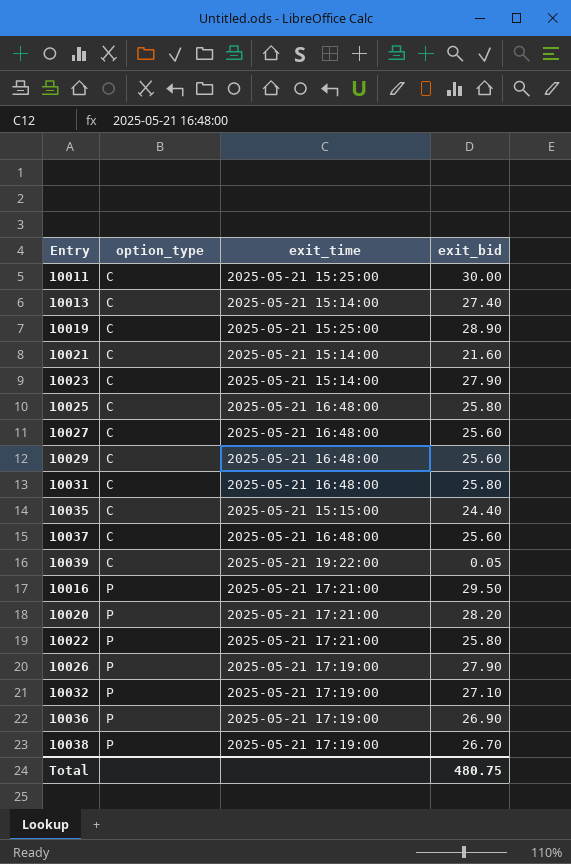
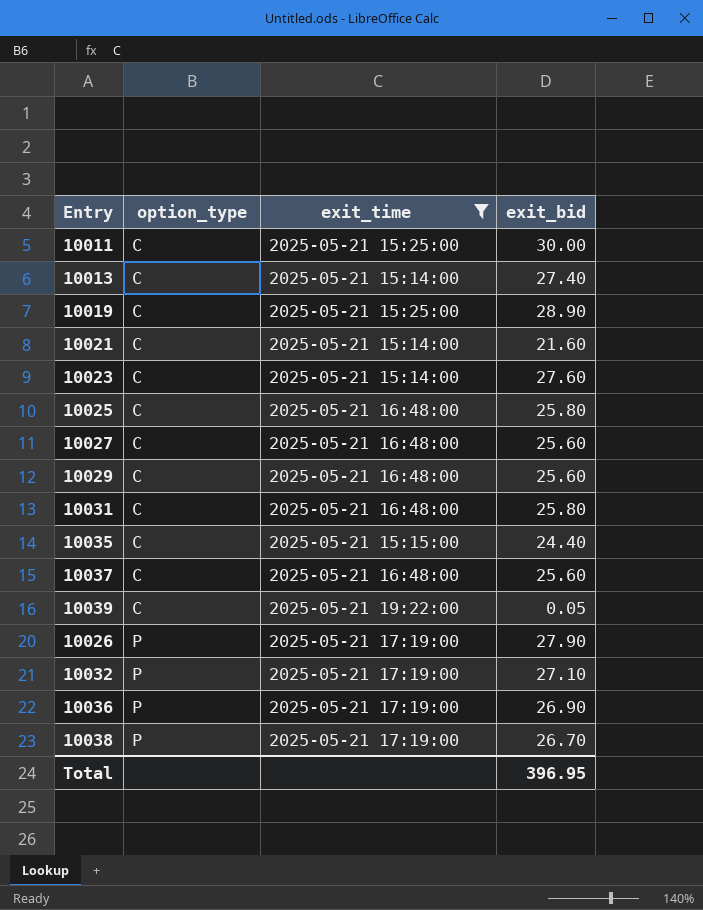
filter: none -> exit_time != 2025-05-21 17:21:00
10023 | exit_bid: 27.90 -> 27.60
Total | exit_bid: 480.75 -> 396.95

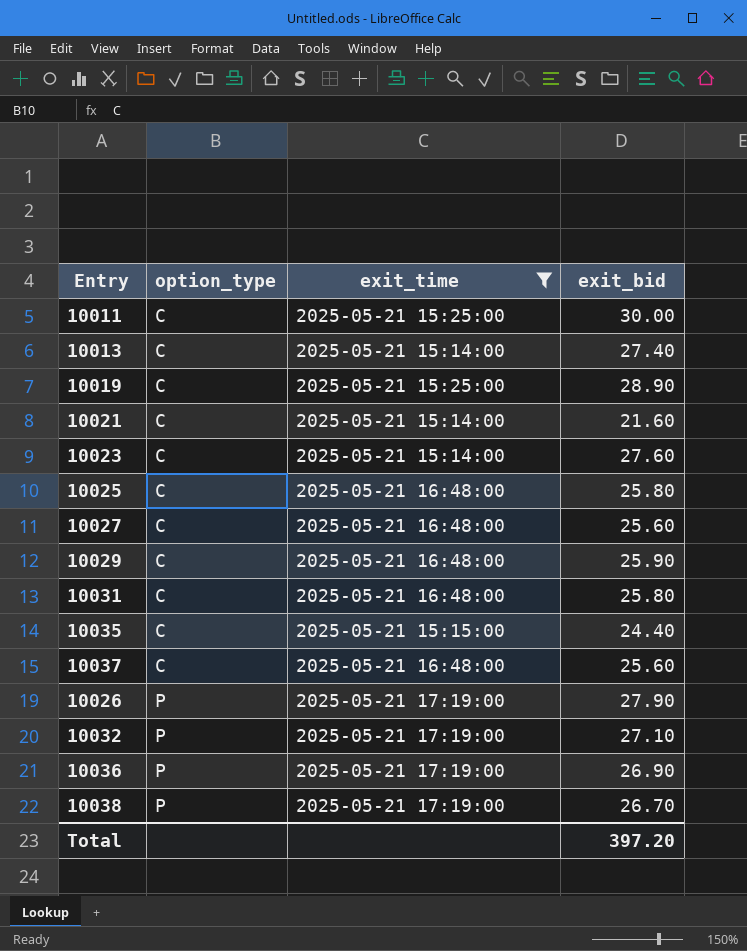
row 10039: C | 2025-05-21 19:22:00 | 0.05 -> none
10029 | exit_bid: 25.60 -> 25.90
Total | exit_bid: 396.95 -> 397.20

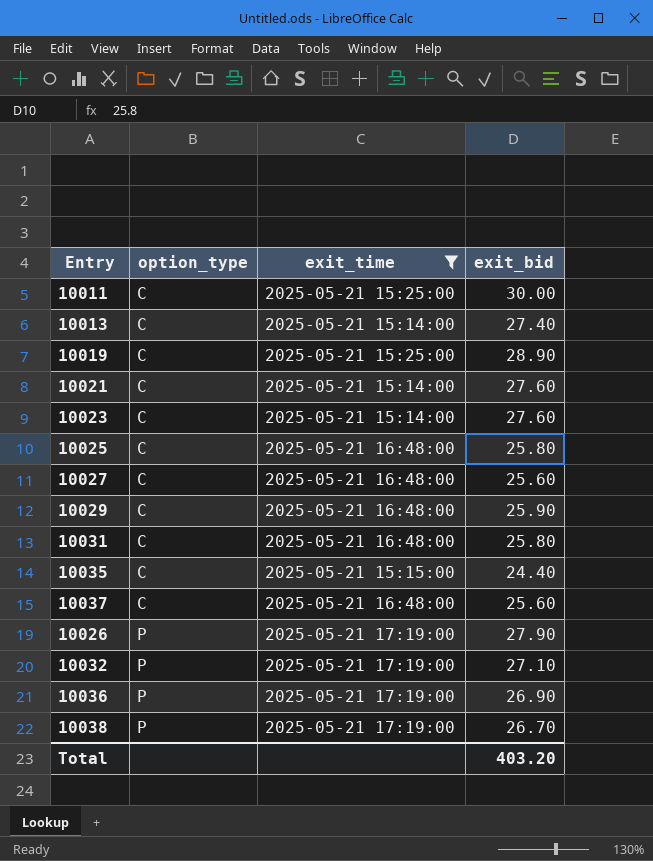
10021 | exit_bid: 21.60 -> 27.60
Total | exit_bid: 397.20 -> 403.20

